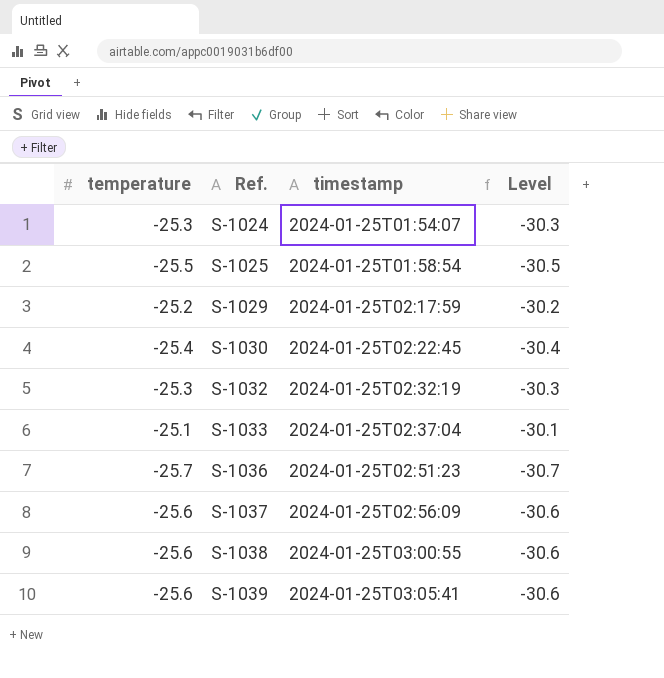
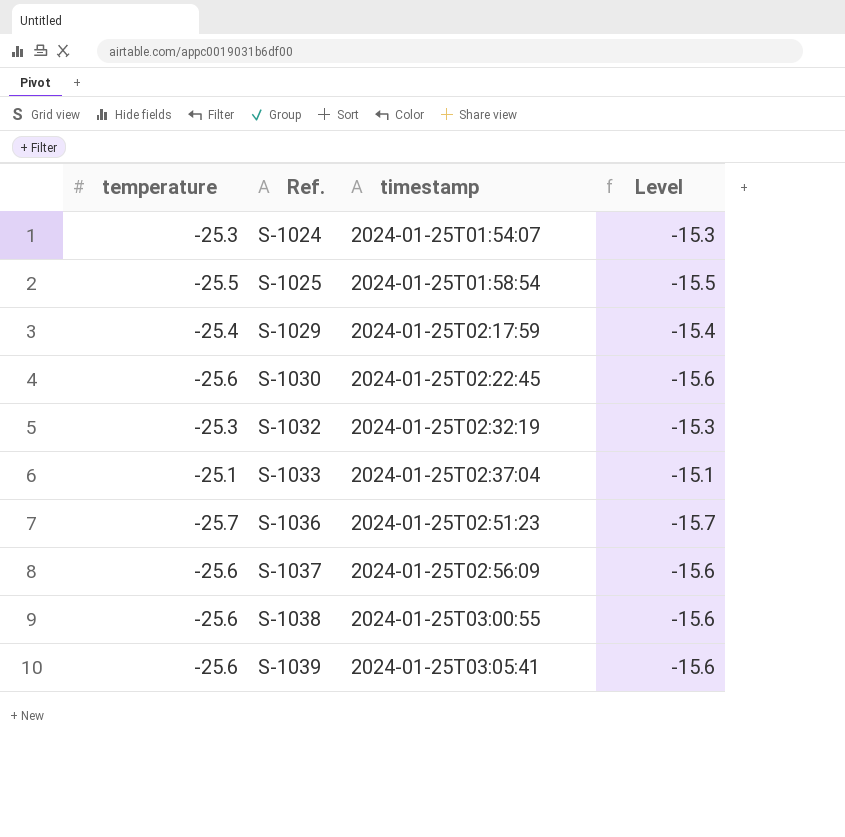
column Level | formula: [temperature] - 5 -> [temperature] + 10
S-1029 | temperature: -25.2 -> -25.4
S-1030 | temperature: -25.4 -> -25.6

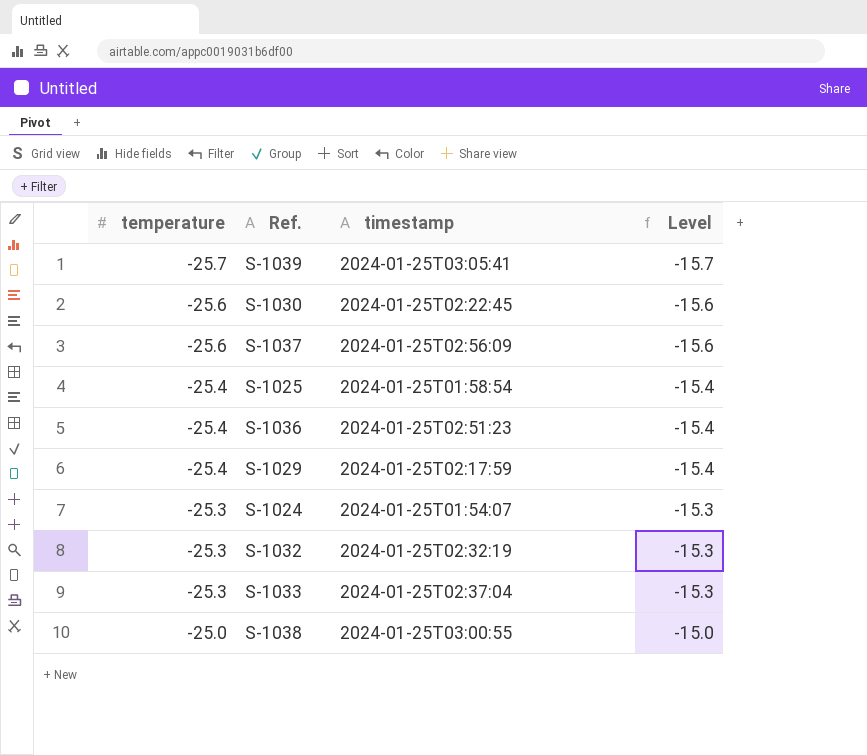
row order: Ref. ascending -> temperature ascending
S-1039 | temperature: -25.6 -> -25.7
S-1039 | Level: -15.6 -> -15.7
S-1025 | temperature: -25.5 -> -25.4
S-1025 | Level: -15.5 -> -15.4
S-1036 | temperature: -25.7 -> -25.4
S-1036 | Level: -15.7 -> -15.4
S-1033 | temperature: -25.1 -> -25.3
S-1033 | Level: -15.1 -> -15.3
S-1038 | temperature: -25.6 -> -25.0
S-1038 | Level: -15.6 -> -15.0

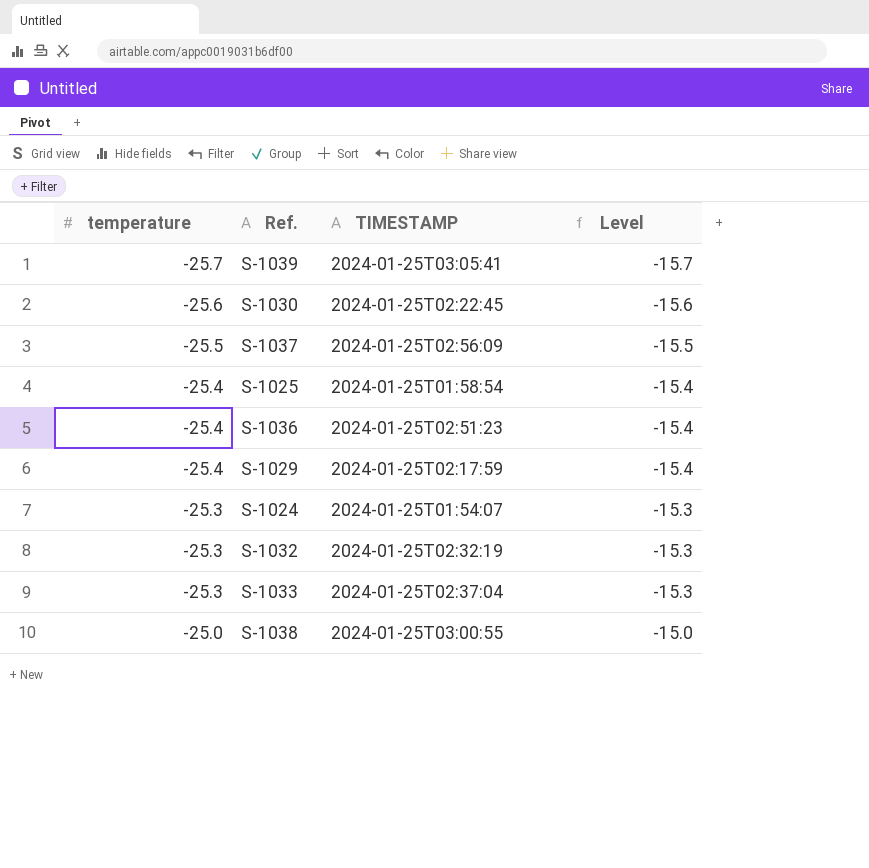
column name: timestamp -> TIMESTAMP
S-1037 | temperature: -25.6 -> -25.5
S-1037 | Level: -15.6 -> -15.5

